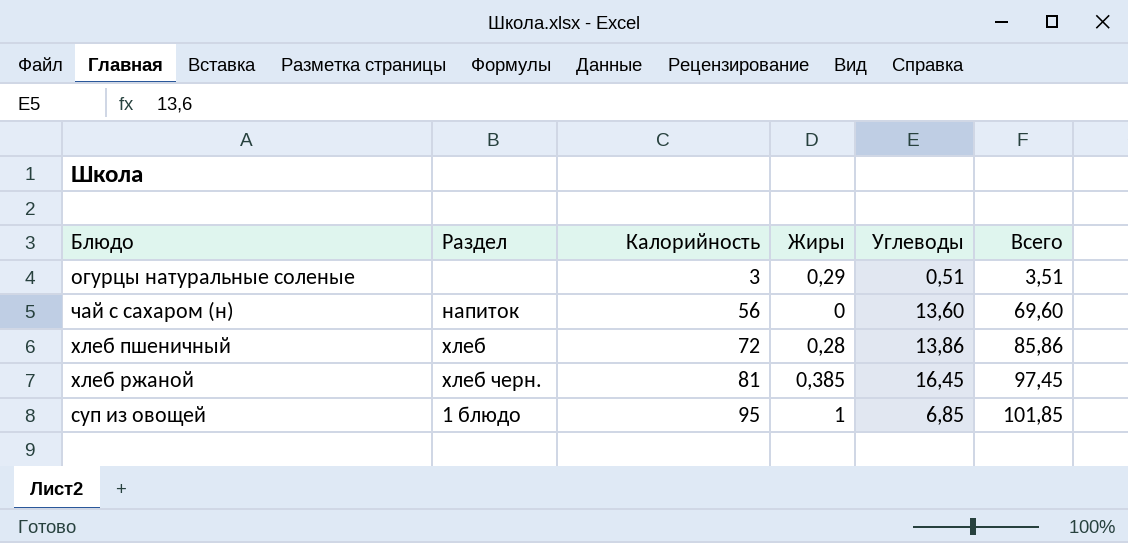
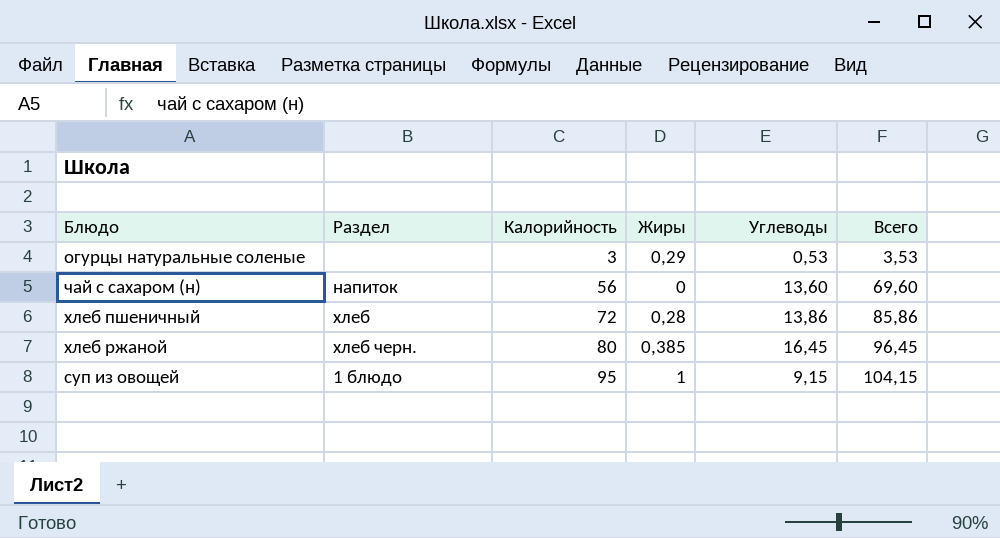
огурцы натуральные соленые | Углеводы: 0,51 -> 0,53
огурцы натуральные соленые | Всего: 3,51 -> 3,53
хлеб ржаной | Калорийность: 81 -> 80
хлеб ржаной | Всего: 97,45 -> 96,45
суп из овощей | Углеводы: 6,85 -> 9,15
суп из овощей | Всего: 101,85 -> 104,15

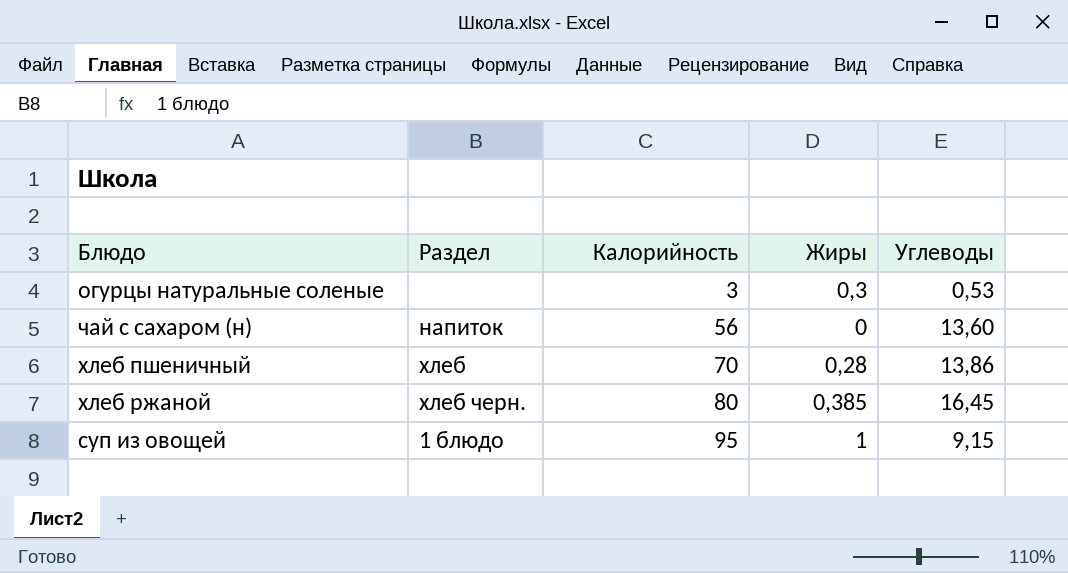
column Всего | formula: [Калорийность] + [Углеводы] -> none
огурцы натуральные соленые | Жиры: 0,29 -> 0,3
хлеб пшеничный | Калорийность: 72 -> 70

